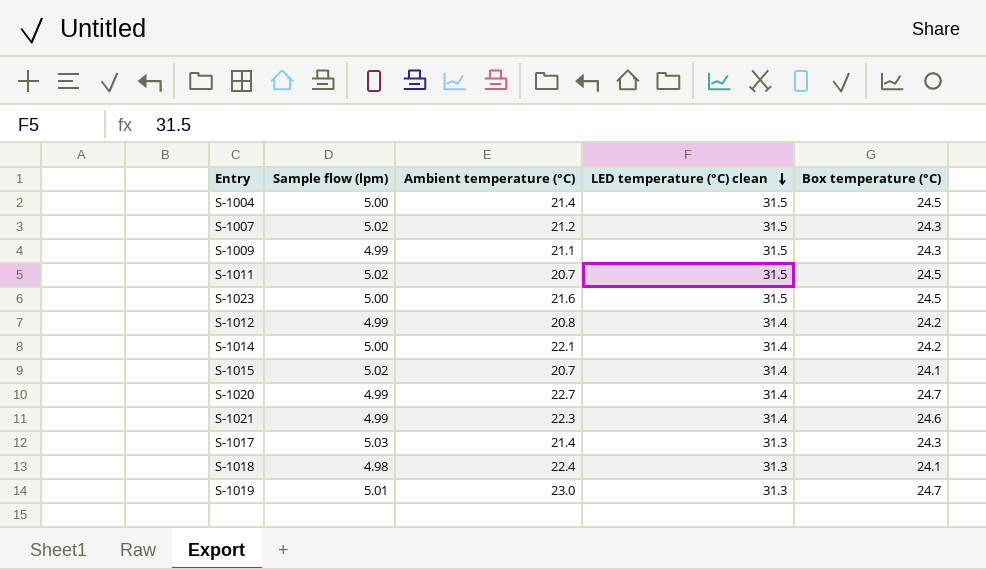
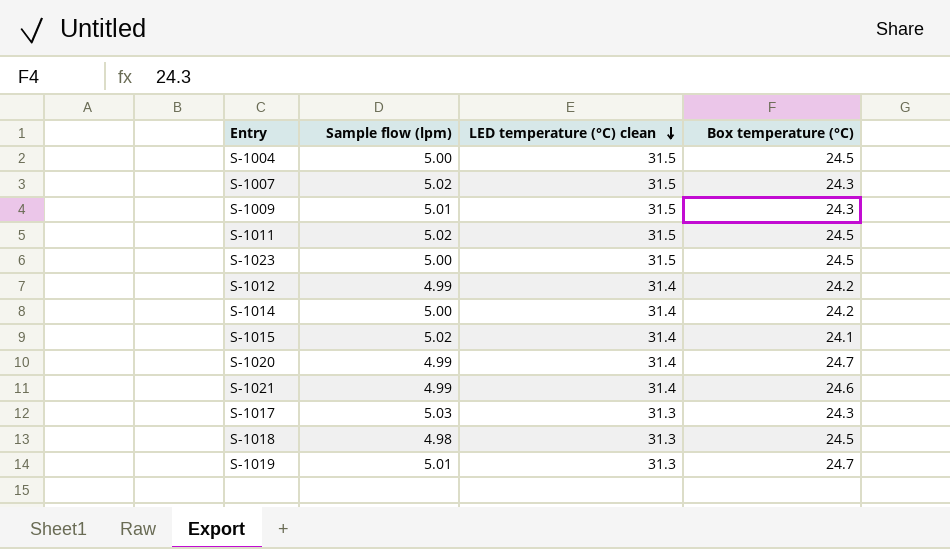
column Ambient temperature (°C) | position: 3 -> none
S-1009 | Sample flow (lpm): 4.99 -> 5.01
S-1018 | Box temperature (°C): 24.1 -> 24.5

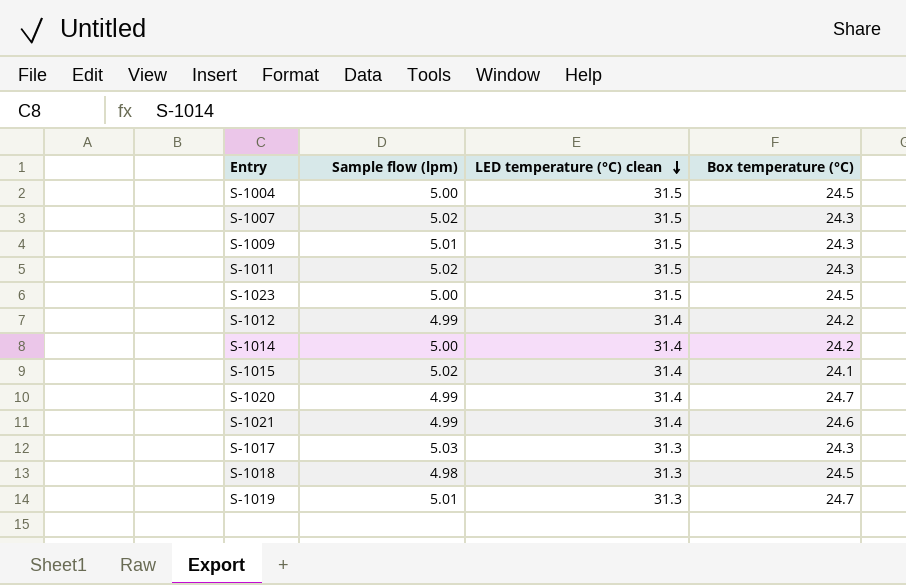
S-1011 | Box temperature (°C): 24.5 -> 24.3

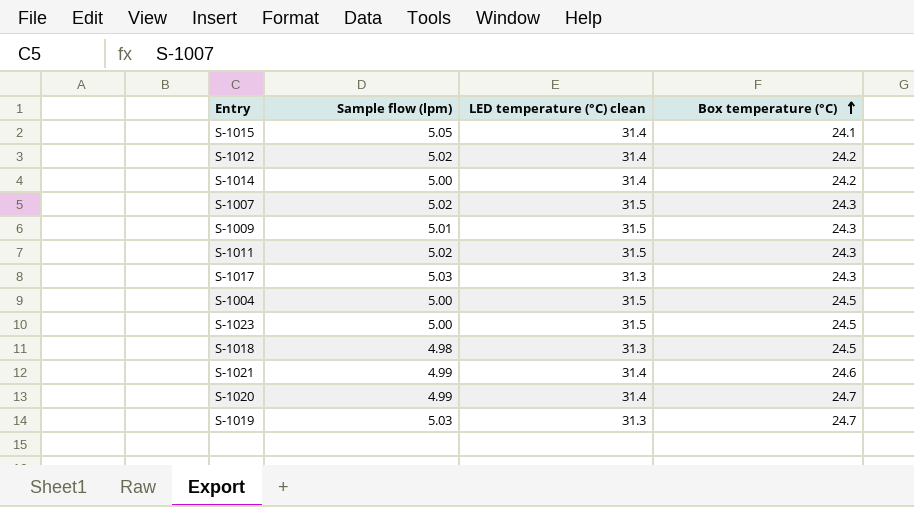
row order: LED temperature (°C) clean descending -> Box temperature (°C) ascending
S-1015 | Sample flow (lpm): 5.02 -> 5.05
S-1012 | Sample flow (lpm): 4.99 -> 5.02
S-1019 | Sample flow (lpm): 5.01 -> 5.03

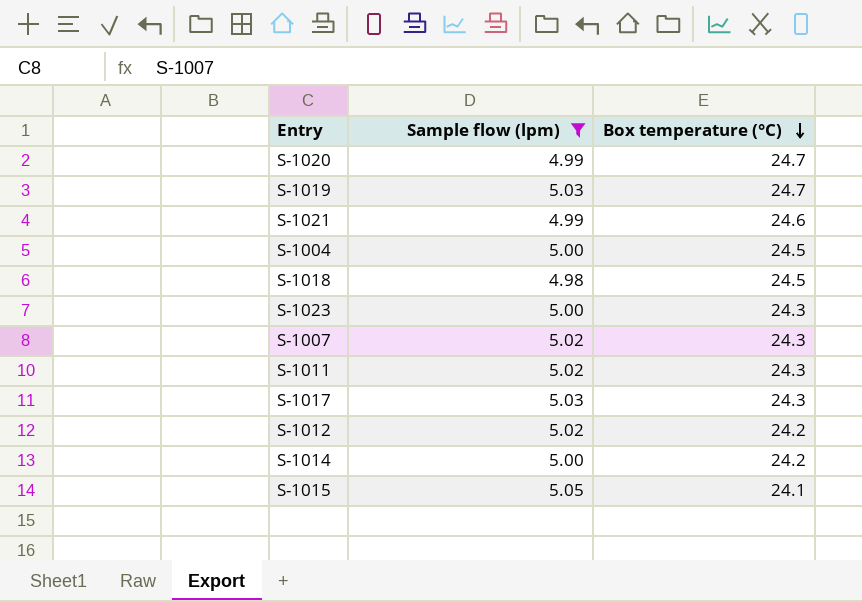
filter: none -> Sample flow (lpm) != 5.01
row order: Box temperature (°C) ascending -> Box temperature (°C) descending
column LED temperature (°C) clean | position: 3 -> none
S-1023 | Box temperature (°C): 24.5 -> 24.3

